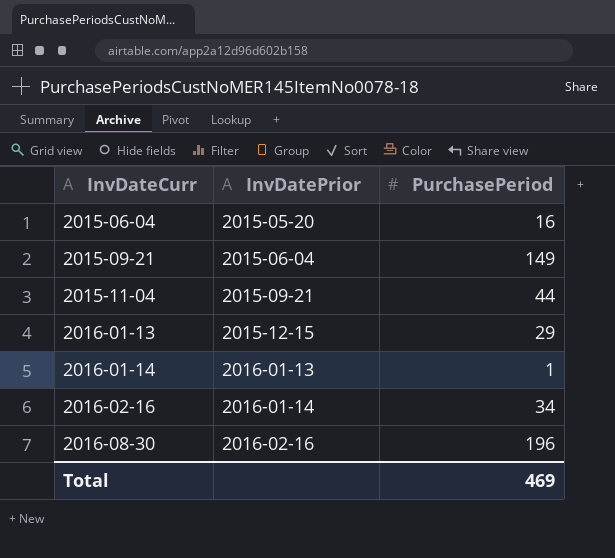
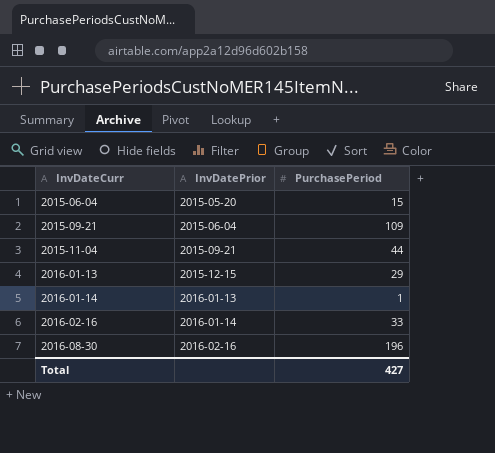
2015-06-04 | PurchasePeriod: 16 -> 15
2015-09-21 | PurchasePeriod: 149 -> 109
2016-02-16 | PurchasePeriod: 34 -> 33
Total | PurchasePeriod: 469 -> 427

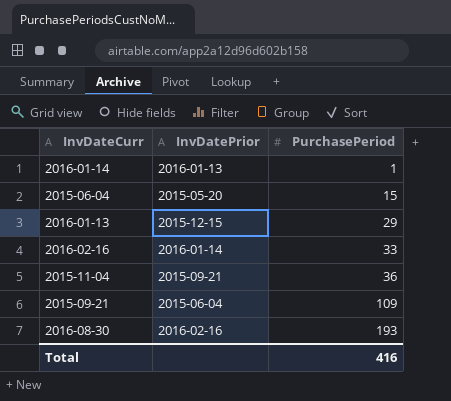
row order: InvDateCurr ascending -> PurchasePeriod ascending
2015-11-04 | PurchasePeriod: 44 -> 36
2016-08-30 | PurchasePeriod: 196 -> 193
Total | PurchasePeriod: 427 -> 416

